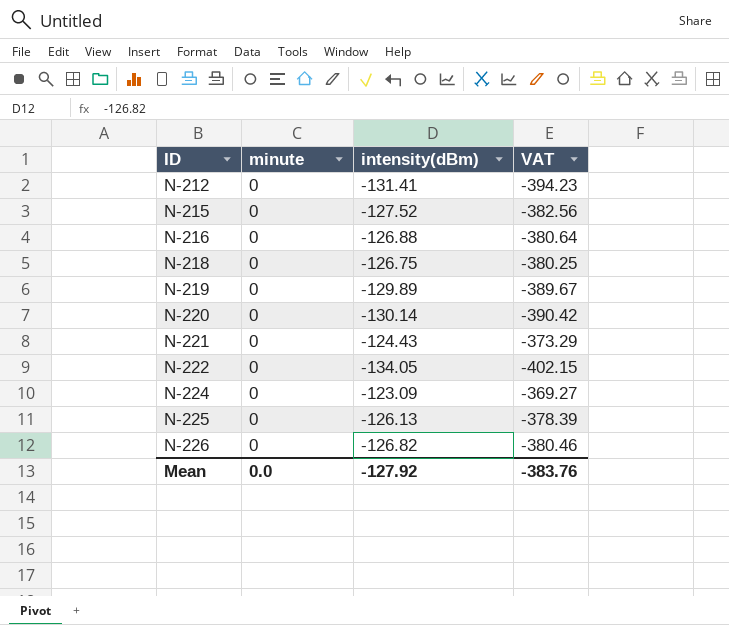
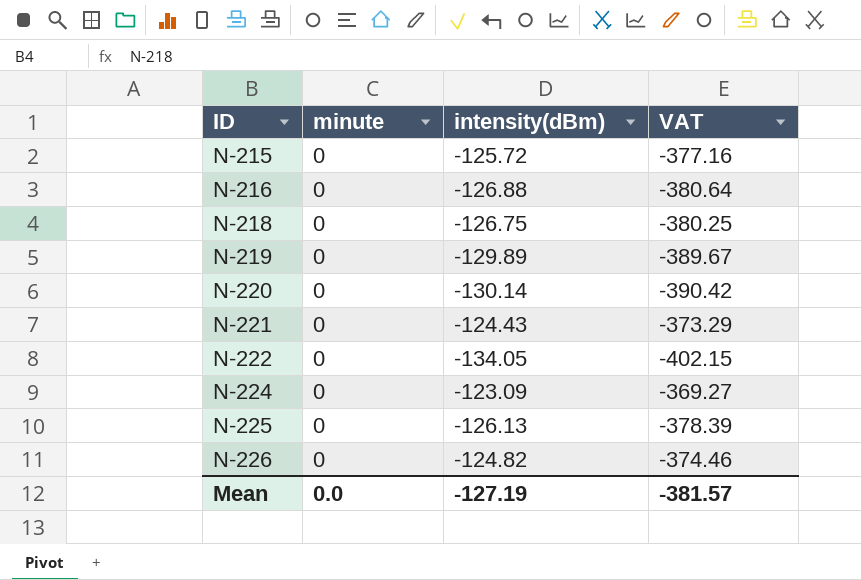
row N-212: 0 | -131.41 | -394.23 -> none
N-215 | intensity(dBm): -127.52 -> -125.72
N-215 | VAT: -382.56 -> -377.16
N-226 | intensity(dBm): -126.82 -> -124.82
N-226 | VAT: -380.46 -> -374.46
Mean | intensity(dBm): -127.92 -> -127.19
Mean | VAT: -383.76 -> -381.57

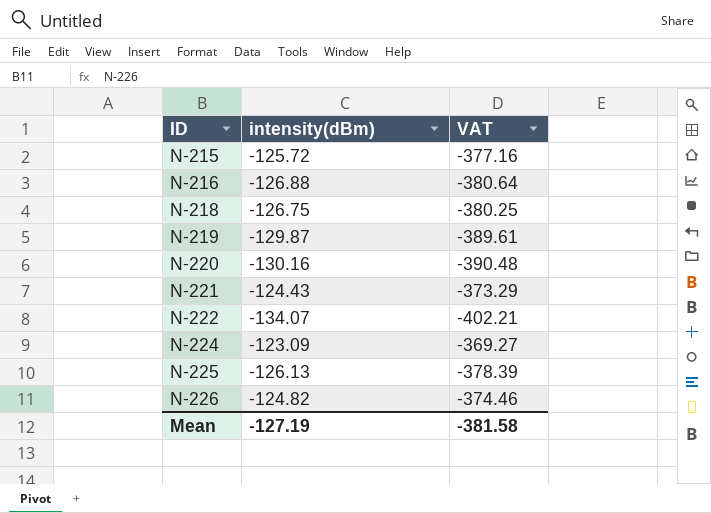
column minute | position: 2 -> none
N-219 | intensity(dBm): -129.89 -> -129.87
N-219 | VAT: -389.67 -> -389.61
N-220 | intensity(dBm): -130.14 -> -130.16
N-220 | VAT: -390.42 -> -390.48
N-222 | intensity(dBm): -134.05 -> -134.07
N-222 | VAT: -402.15 -> -402.21
Mean | VAT: -381.57 -> -381.58

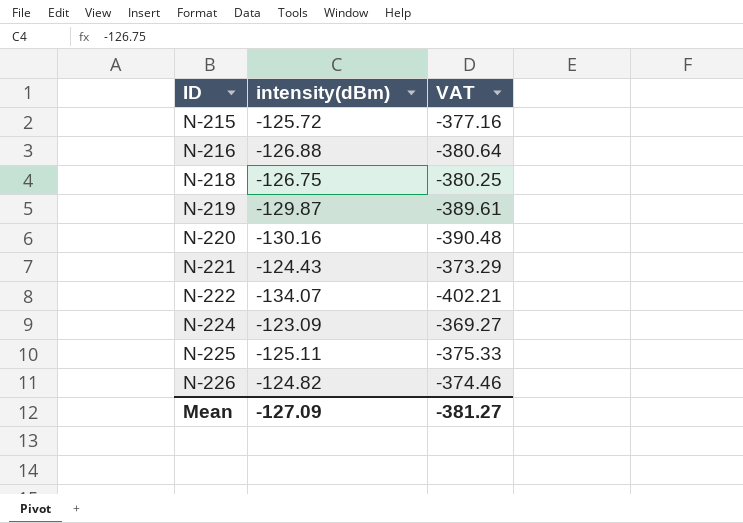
N-225 | intensity(dBm): -126.13 -> -125.11
N-225 | VAT: -378.39 -> -375.33
Mean | intensity(dBm): -127.19 -> -127.09
Mean | VAT: -381.58 -> -381.27

